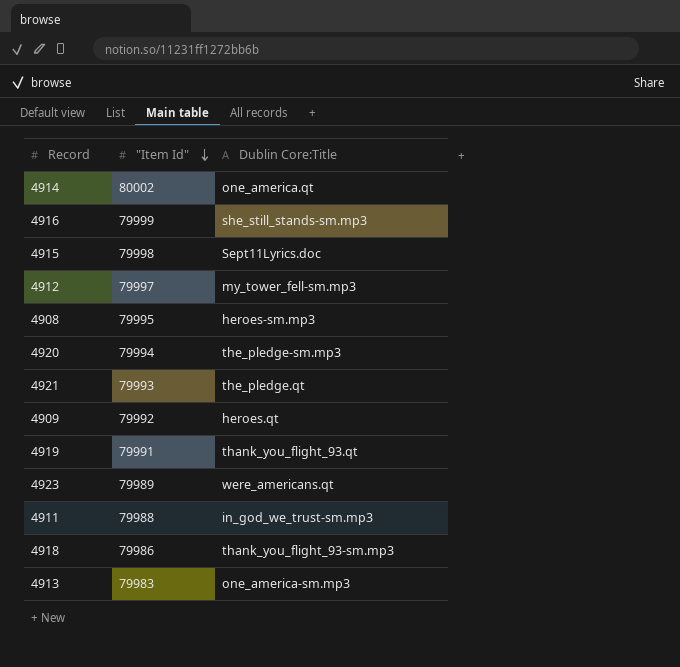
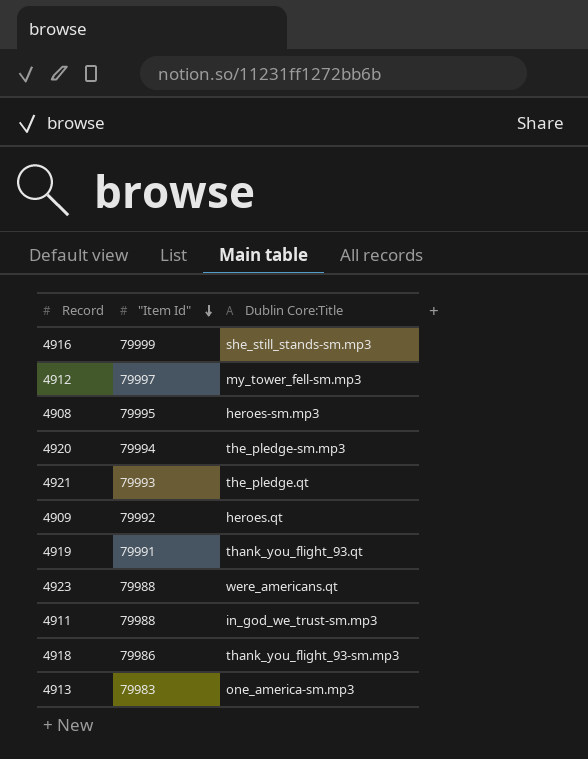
row 4914: 80002 | one_america.qt -> none
row 4915: 79998 | Sept11Lyrics.doc -> none
4923 | "Item Id": 79989 -> 79988

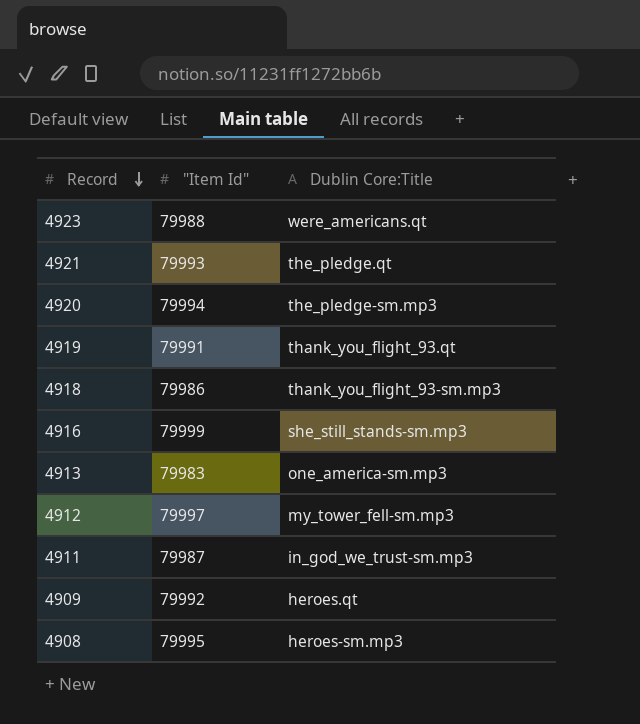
row order: "Item Id" descending -> Record descending
4911 | "Item Id": 79988 -> 79987

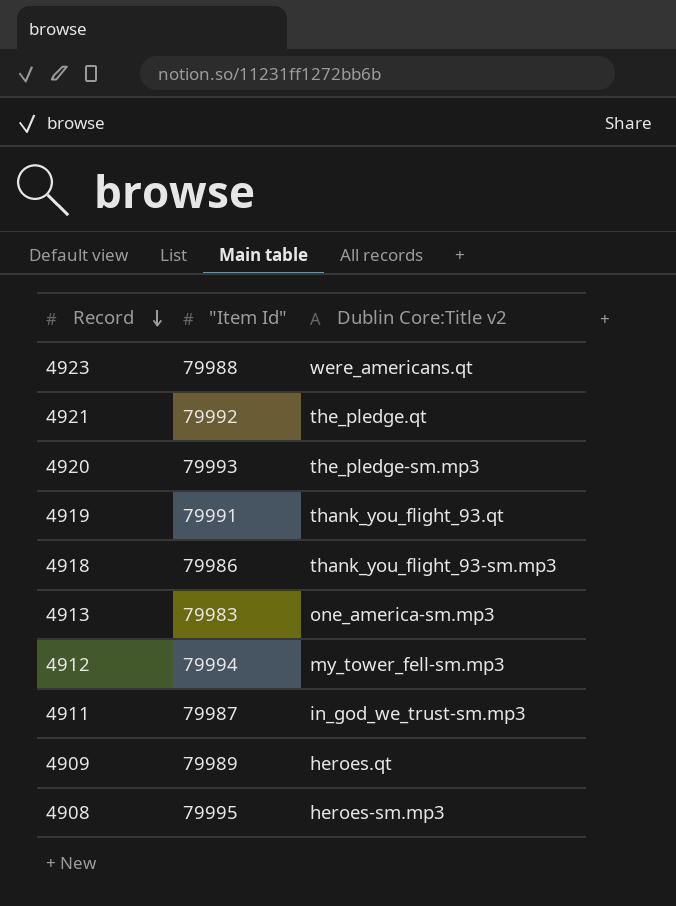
column name: Dublin Core:Title -> Dublin Core:Title v2
row 4916: 79999 | she_still_stands-sm.mp3 -> none
4921 | "Item Id": 79993 -> 79992
4920 | "Item Id": 79994 -> 79993
4912 | "Item Id": 79997 -> 79994
4909 | "Item Id": 79992 -> 79989

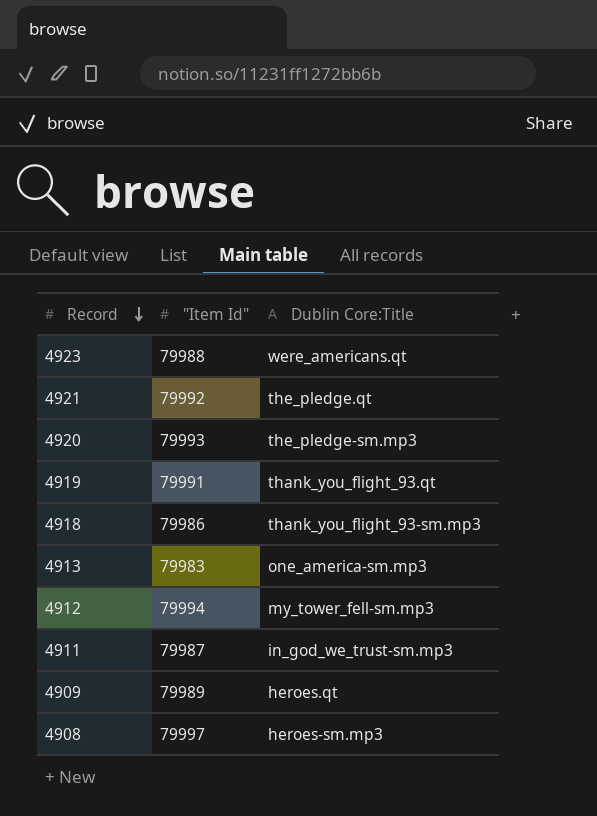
column name: Dublin Core:Title v2 -> Dublin Core:Title
4908 | "Item Id": 79995 -> 79997

